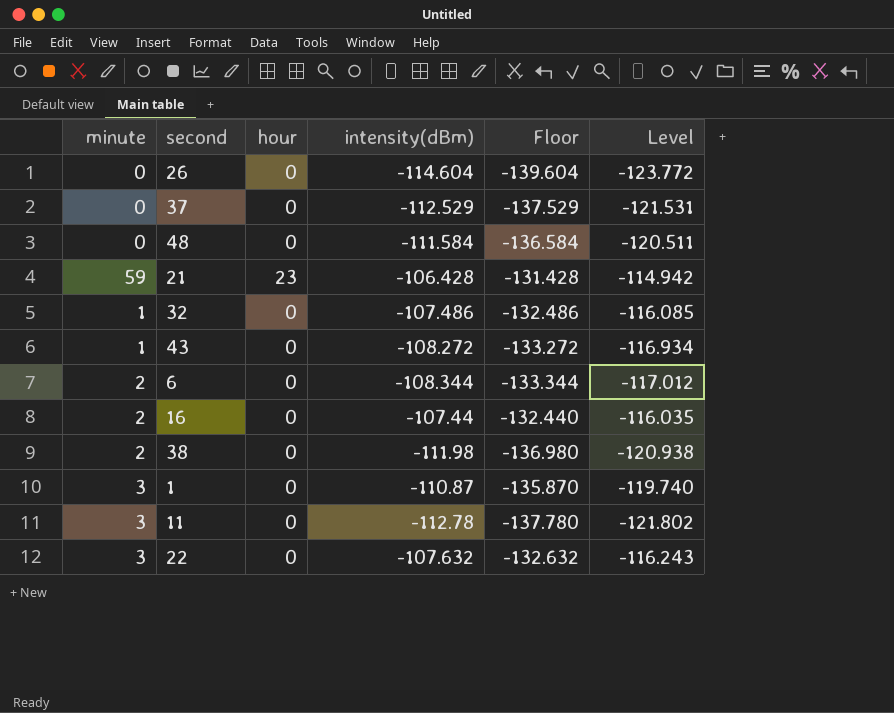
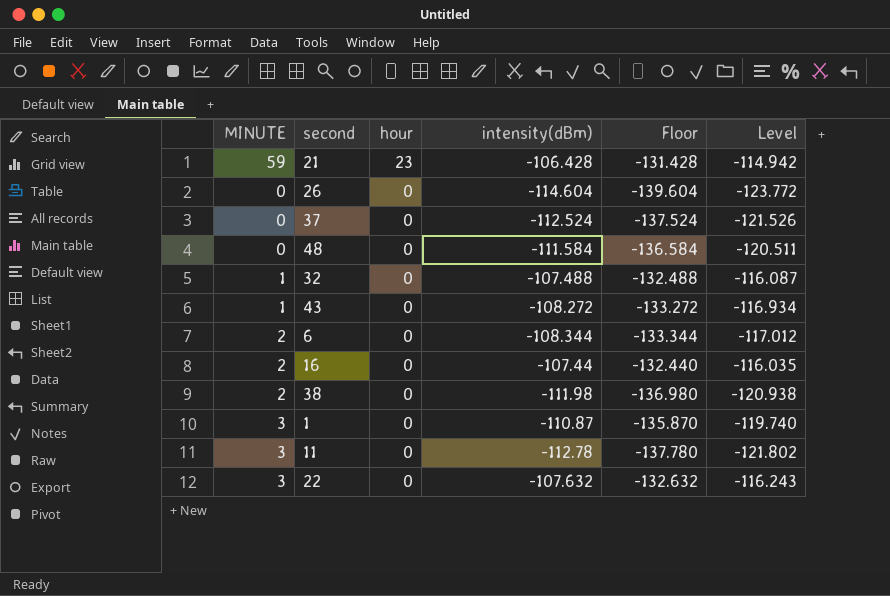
row order: none -> hour descending
column name: minute -> MINUTE
37 | intensity(dBm): -112.529 -> -112.524
37 | Floor: -137.529 -> -137.524
37 | Level: -121.531 -> -121.526
32 | intensity(dBm): -107.486 -> -107.488
32 | Floor: -132.486 -> -132.488
32 | Level: -116.085 -> -116.087

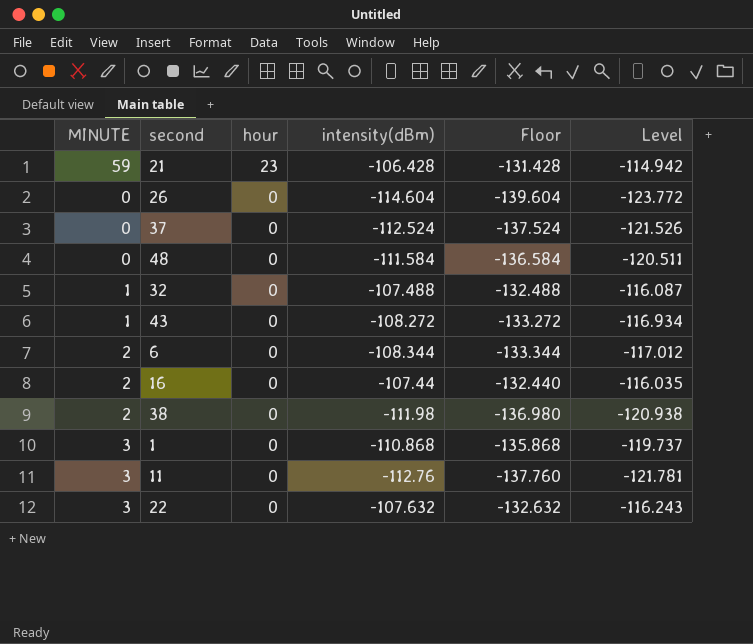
1 | intensity(dBm): -110.87 -> -110.868
1 | Floor: -135.870 -> -135.868
1 | Level: -119.740 -> -119.737
11 | intensity(dBm): -112.78 -> -112.76
11 | Floor: -137.780 -> -137.760
11 | Level: -121.802 -> -121.781

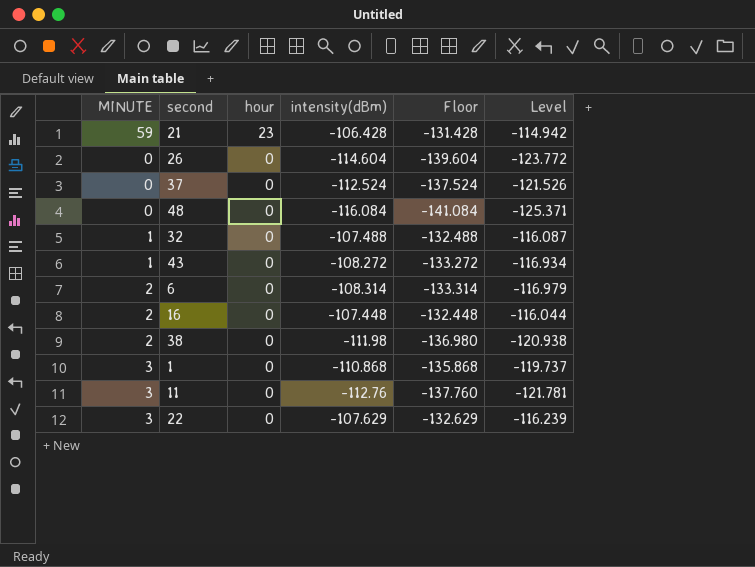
48 | intensity(dBm): -111.584 -> -116.084
48 | Floor: -136.584 -> -141.084
48 | Level: -120.511 -> -125.371
6 | intensity(dBm): -108.344 -> -108.314
6 | Floor: -133.344 -> -133.314
6 | Level: -117.012 -> -116.979
16 | intensity(dBm): -107.44 -> -107.448
16 | Floor: -132.440 -> -132.448
16 | Level: -116.035 -> -116.044
22 | intensity(dBm): -107.632 -> -107.629
22 | Floor: -132.632 -> -132.629
22 | Level: -116.243 -> -116.239

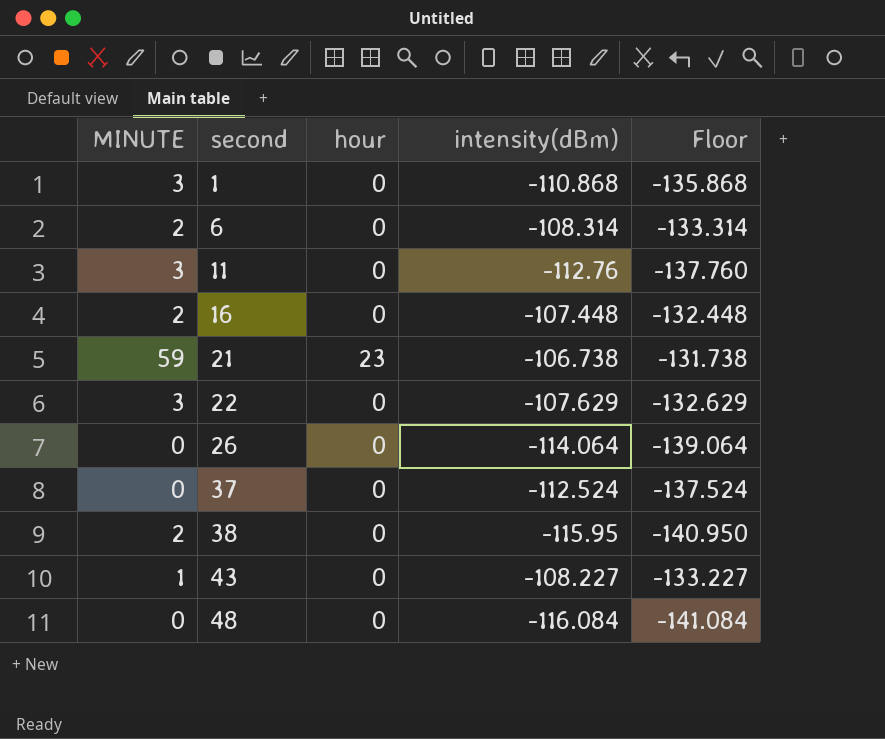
row order: hour descending -> second ascending
column Level | formula: [intensity(dBm)] * 1.08 -> none
row 32: 1 | 0 | -107.488 | -132.488 | -116.087 -> none
21 | intensity(dBm): -106.428 -> -106.738
21 | Floor: -131.428 -> -131.738
26 | intensity(dBm): -114.604 -> -114.064
26 | Floor: -139.604 -> -139.064
38 | intensity(dBm): -111.98 -> -115.95
38 | Floor: -136.980 -> -140.950
43 | intensity(dBm): -108.272 -> -108.227
43 | Floor: -133.272 -> -133.227

